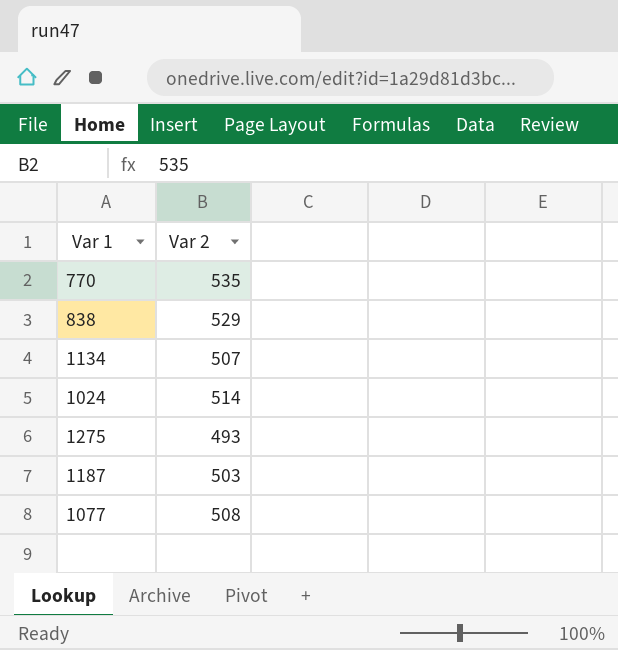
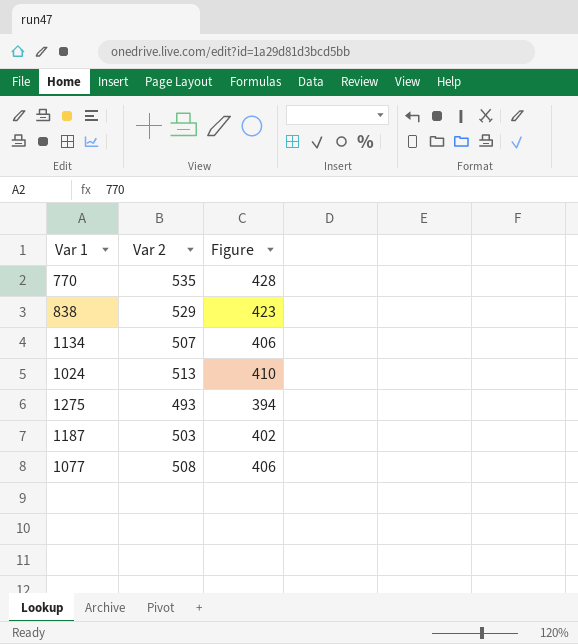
column Figure | formula: none -> [Var 2] * 0.8
1024 | Var 2: 514 -> 513

